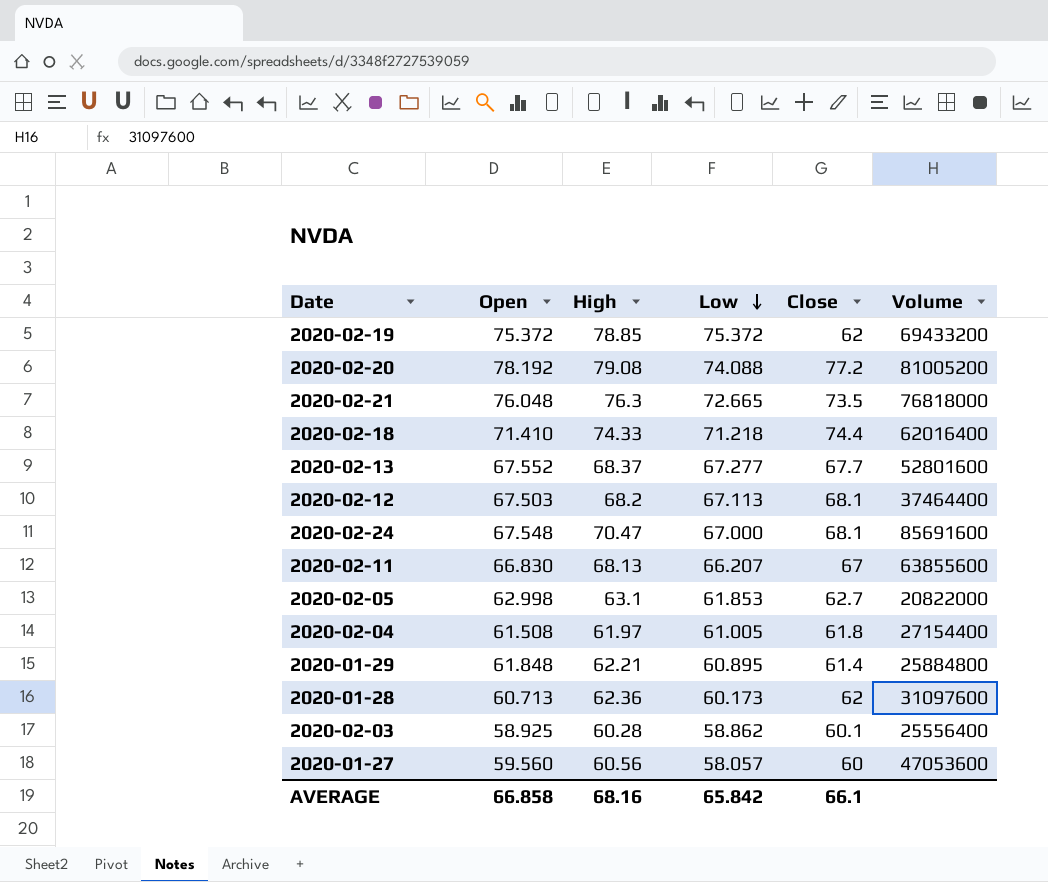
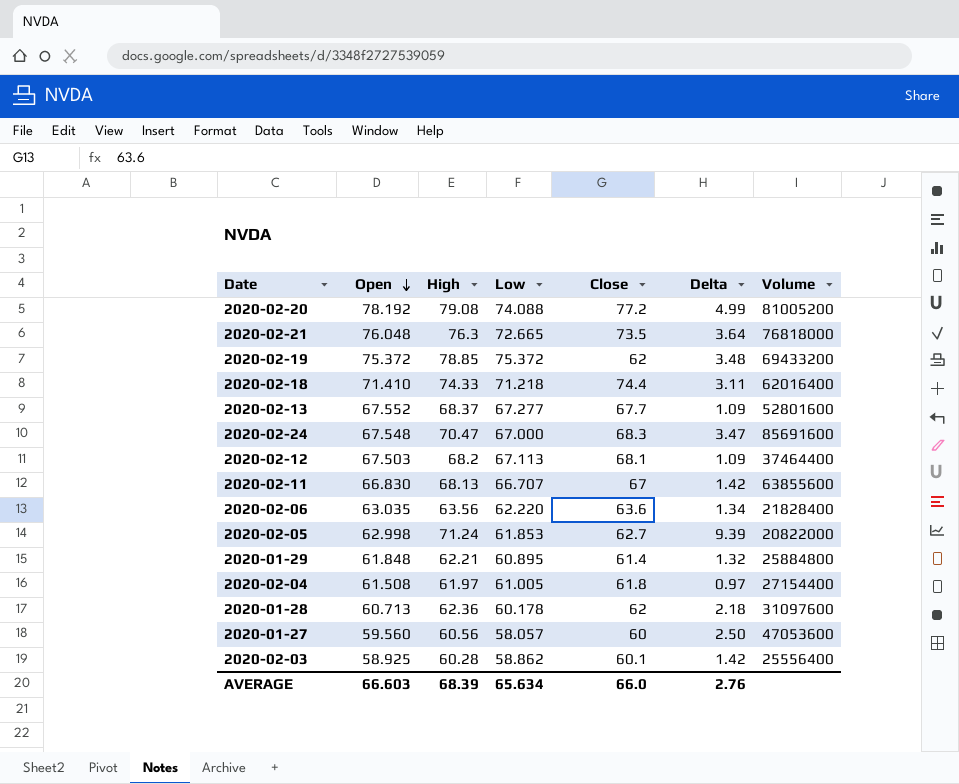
row order: Low descending -> Open descending
column Delta | formula: none -> [High] - [Low]
2020-02-24 | Close: 68.1 -> 68.3
2020-02-11 | Low: 66.207 -> 66.707
row 2020-02-06: none -> 63.035 | 63.56 | 62.220 | 63.6 | 1.34 | 21828400
2020-02-05 | High: 63.1 -> 71.24
2020-01-28 | Low: 60.173 -> 60.178
AVERAGE | Open: 66.858 -> 66.603
AVERAGE | High: 68.16 -> 68.39
AVERAGE | Low: 65.842 -> 65.634
AVERAGE | Close: 66.1 -> 66.0

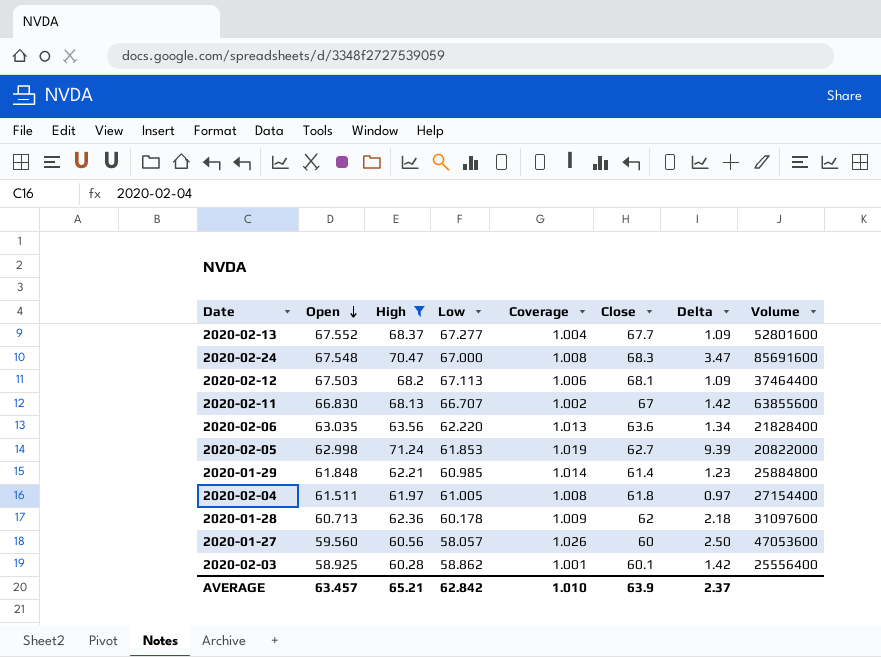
filter: none -> High <= 71.24
column Coverage | formula: none -> [Open] / [Low]
2020-01-29 | Low: 60.895 -> 60.985
2020-01-29 | Delta: 1.32 -> 1.23
2020-02-04 | Open: 61.508 -> 61.511
AVERAGE | Open: 66.603 -> 63.457
AVERAGE | High: 68.39 -> 65.21
AVERAGE | Low: 65.634 -> 62.842
AVERAGE | Close: 66.0 -> 63.9
AVERAGE | Delta: 2.76 -> 2.37

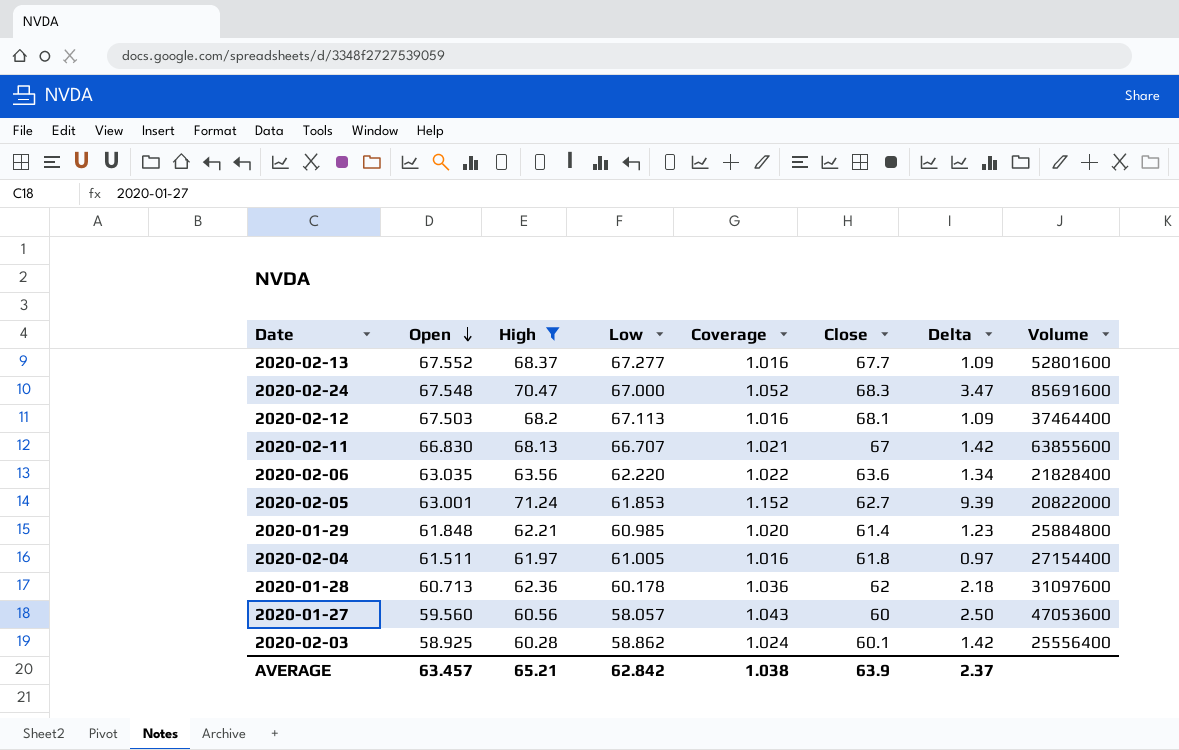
column Coverage | formula: [Open] / [Low] -> [High] / [Low]
2020-02-05 | Open: 62.998 -> 63.001
AVERAGE | Coverage: 1.010 -> 1.038

